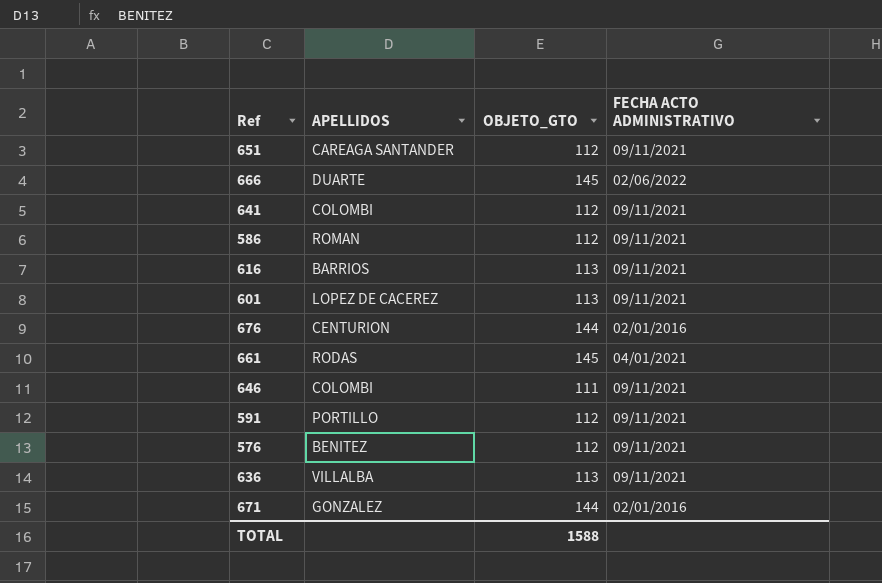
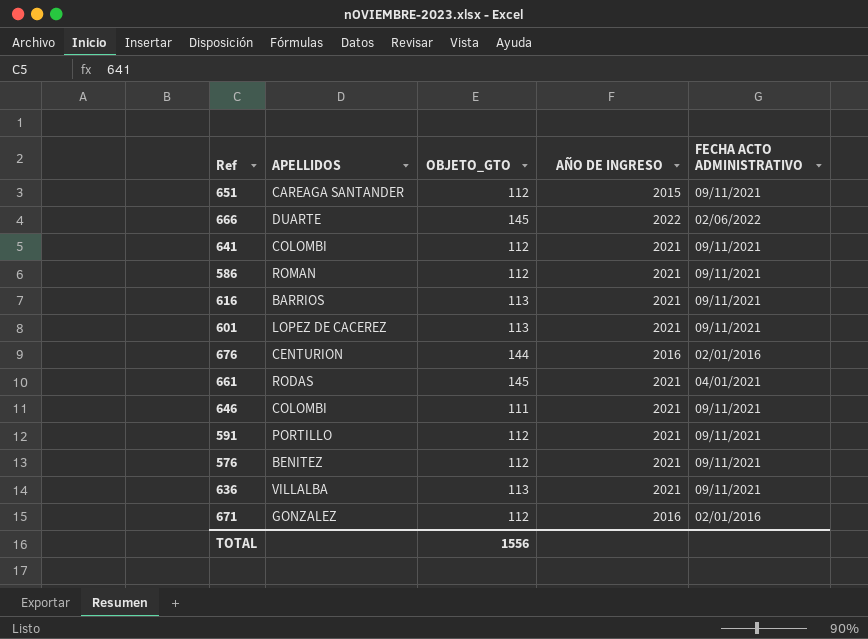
column AÑO DE INGRESO | position: none -> 4
671 | OBJETO_GTO: 144 -> 112
TOTAL | OBJETO_GTO: 1588 -> 1556

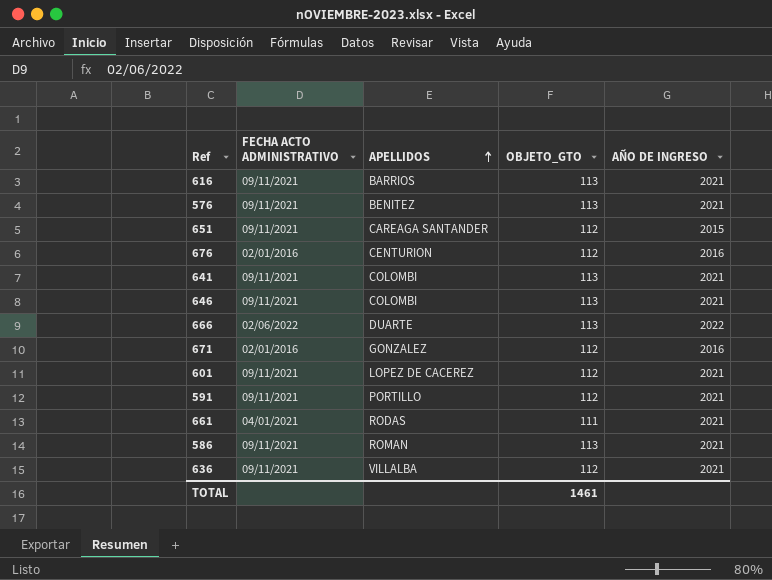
row order: none -> APELLIDOS ascending
column FECHA ACTO ADMINISTRATIVO | position: 5 -> 2
576 | OBJETO_GTO: 112 -> 113
676 | OBJETO_GTO: 144 -> 112
641 | OBJETO_GTO: 112 -> 113
646 | OBJETO_GTO: 111 -> 113
666 | OBJETO_GTO: 145 -> 113
601 | OBJETO_GTO: 113 -> 112
661 | OBJETO_GTO: 145 -> 111
586 | OBJETO_GTO: 112 -> 113
636 | OBJETO_GTO: 113 -> 112
TOTAL | OBJETO_GTO: 1556 -> 1461

